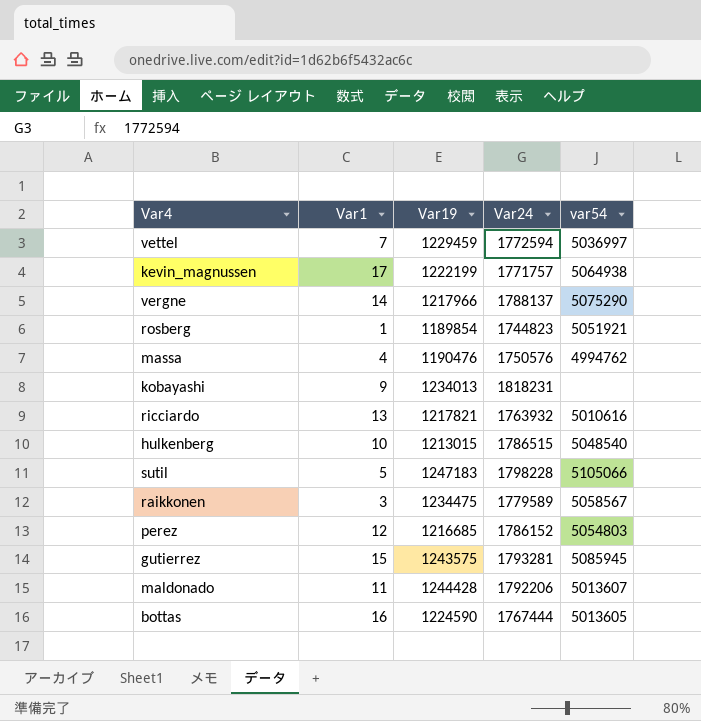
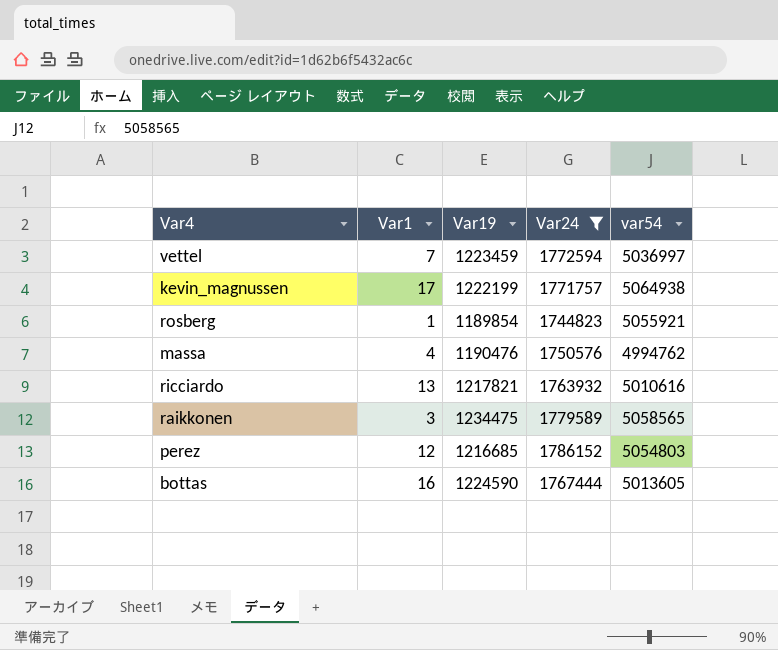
filter: none -> Var24 <= 1786152
vettel | Var19: 1229459 -> 1223459
rosberg | var54: 5051921 -> 5055921
raikkonen | var54: 5058567 -> 5058565

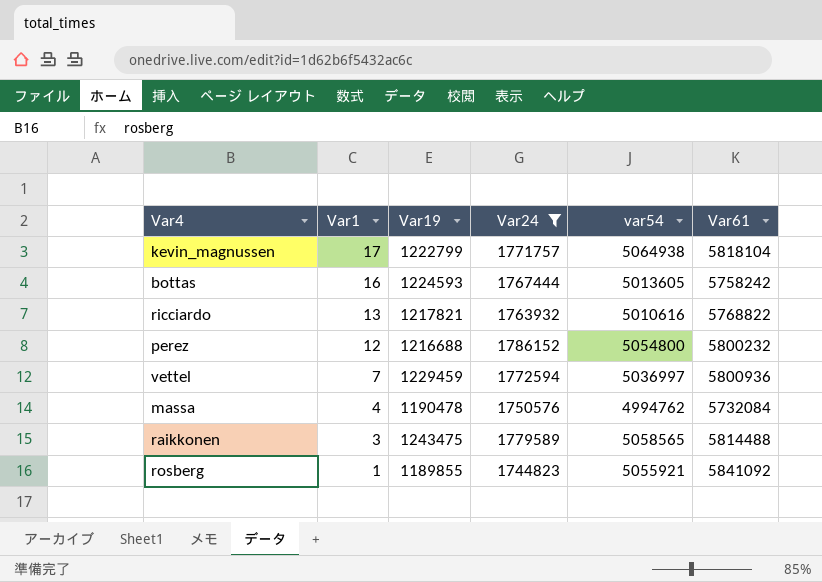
row order: none -> Var1 descending
column Var61 | position: none -> 6
kevin_magnussen | Var19: 1222199 -> 1222799
bottas | Var19: 1224590 -> 1224593
perez | Var19: 1216685 -> 1216688
perez | var54: 5054803 -> 5054800
vettel | Var19: 1223459 -> 1229459
massa | Var19: 1190476 -> 1190478
raikkonen | Var19: 1234475 -> 1243475
rosberg | Var19: 1189854 -> 1189855

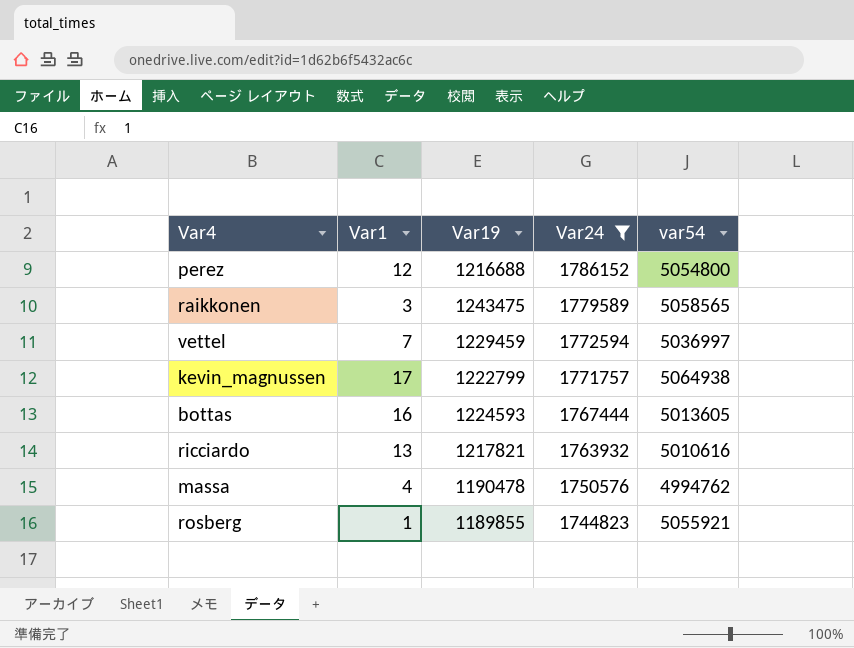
row order: Var1 descending -> Var24 descending
column Var61 | position: 6 -> none

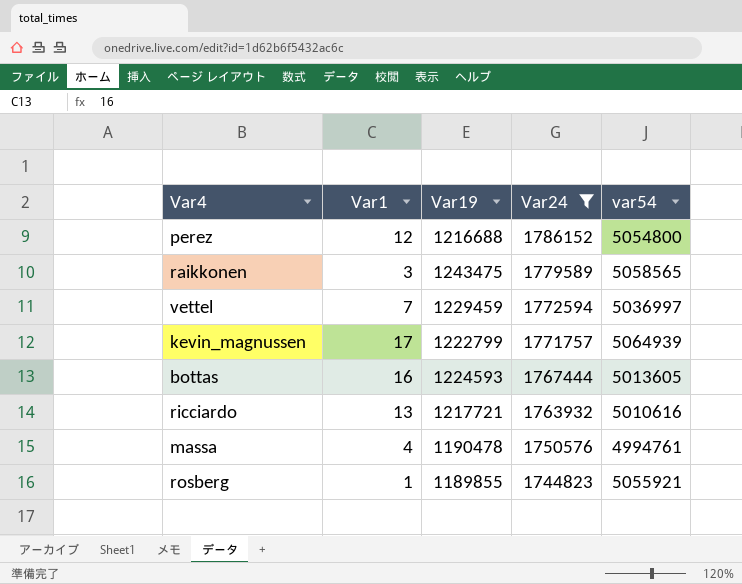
kevin_magnussen | var54: 5064938 -> 5064939
ricciardo | Var19: 1217821 -> 1217721
massa | var54: 4994762 -> 4994761

